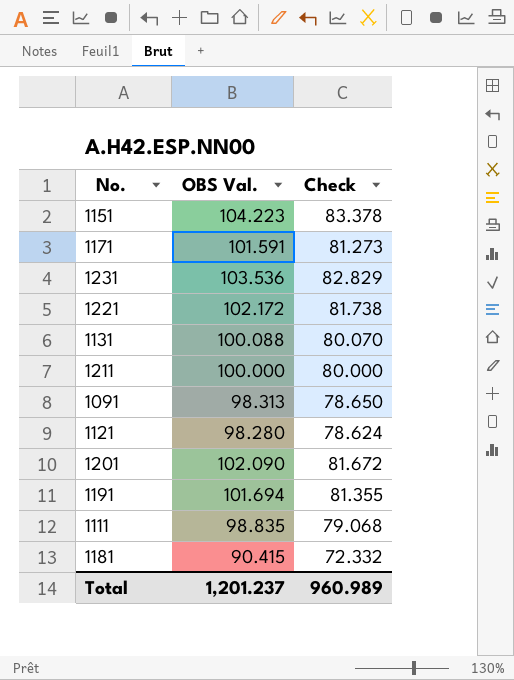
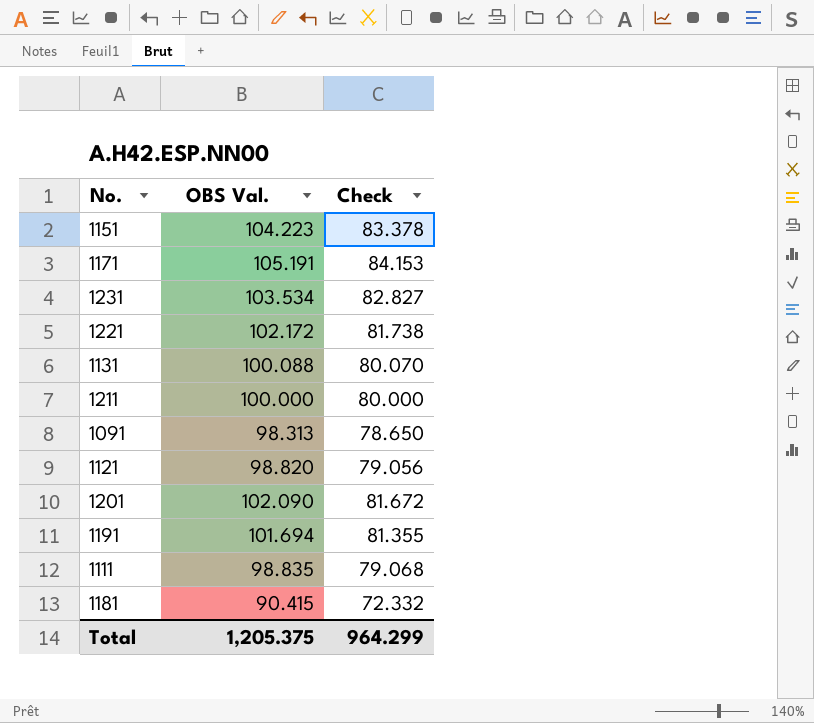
1171 | OBS Val.: 101.591 -> 105.191
1171 | Check: 81.273 -> 84.153
1231 | OBS Val.: 103.536 -> 103.534
1231 | Check: 82.829 -> 82.827
1121 | OBS Val.: 98.280 -> 98.820
1121 | Check: 78.624 -> 79.056
Total | OBS Val.: 1,201.237 -> 1,205.375
Total | Check: 960.989 -> 964.299

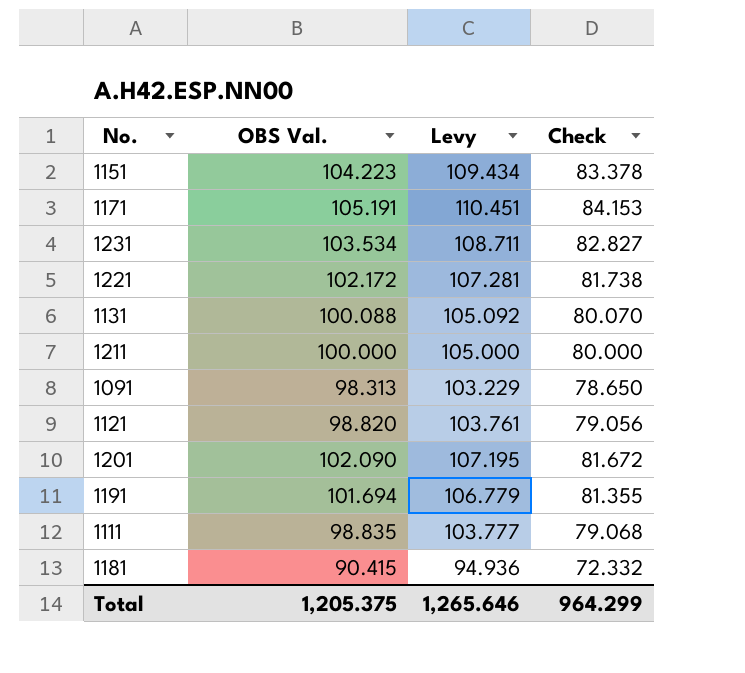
column Levy | formula: none -> [OBS Val.] * 1.05

